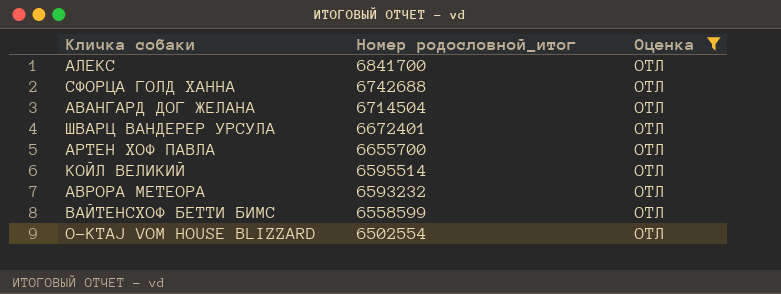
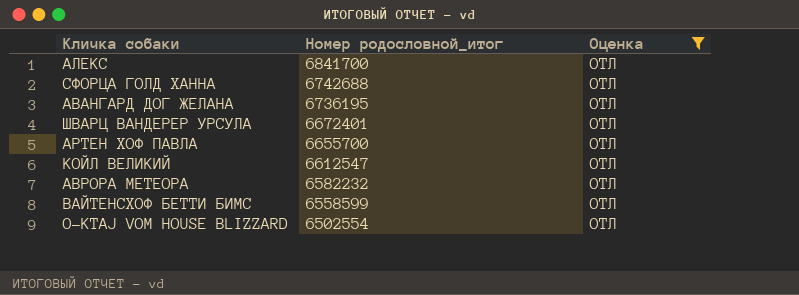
АВАНГАРД ДОГ ЖЕЛАНА | Номер родословной_итог: 6714504 -> 6736195
КОЙЛ ВЕЛИКИЙ | Номер родословной_итог: 6595514 -> 6612547
АВРОРА МЕТЕОРА | Номер родословной_итог: 6593232 -> 6582232

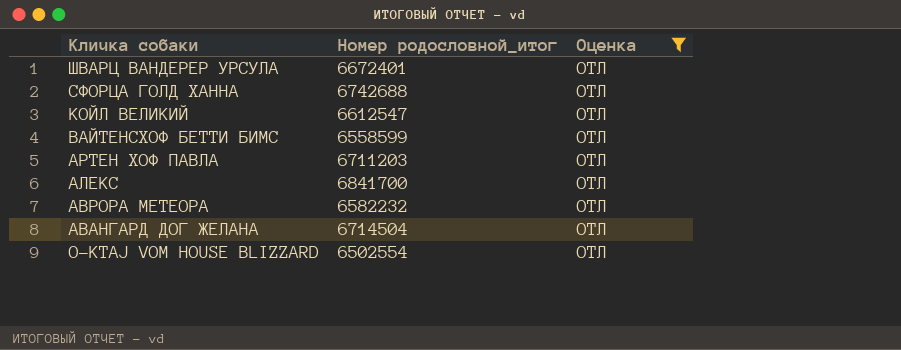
row order: Номер родословной_итог descending -> Кличка собаки descending
АРТЕН ХОФ ПАВЛА | Номер родословной_итог: 6655700 -> 6711203
АВАНГАРД ДОГ ЖЕЛАНА | Номер родословной_итог: 6736195 -> 6714504

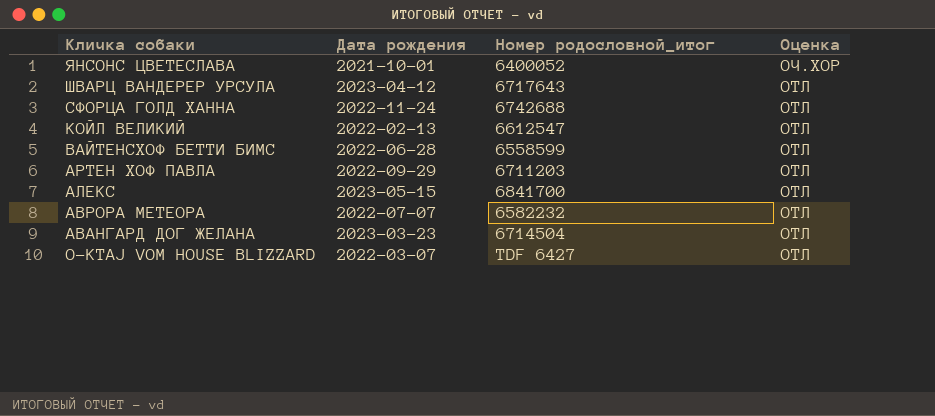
filter: Оценка = ОТЛ -> none
column Дата рождения | position: none -> 2
ШВАРЦ ВАНДЕРЕР УРСУЛА | Номер родословной_итог: 6672401 -> 6717643
O-KTAJ VOM HOUSE BLIZZARD | Номер родословной_итог: 6502554 -> TDF 6427

